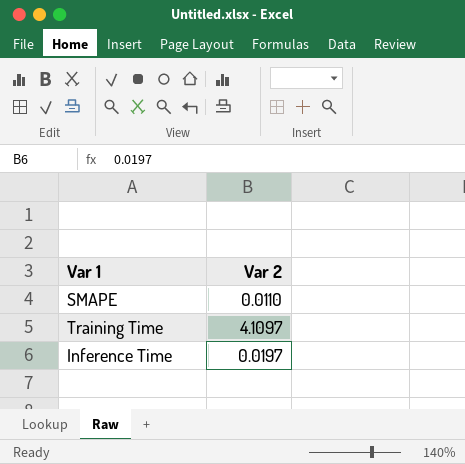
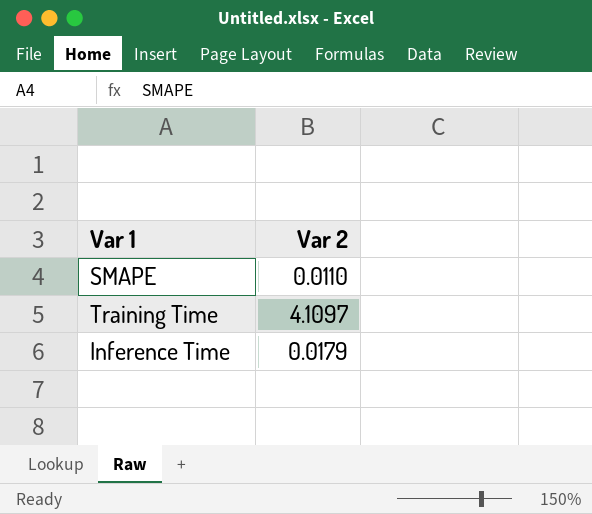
Inference Time | Var 2: 0.0197 -> 0.0179

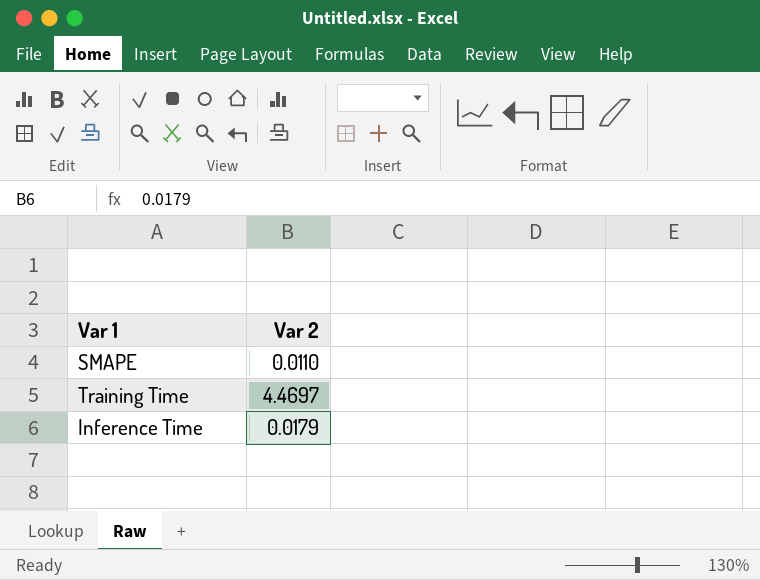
Training Time | Var 2: 4.1097 -> 4.4697

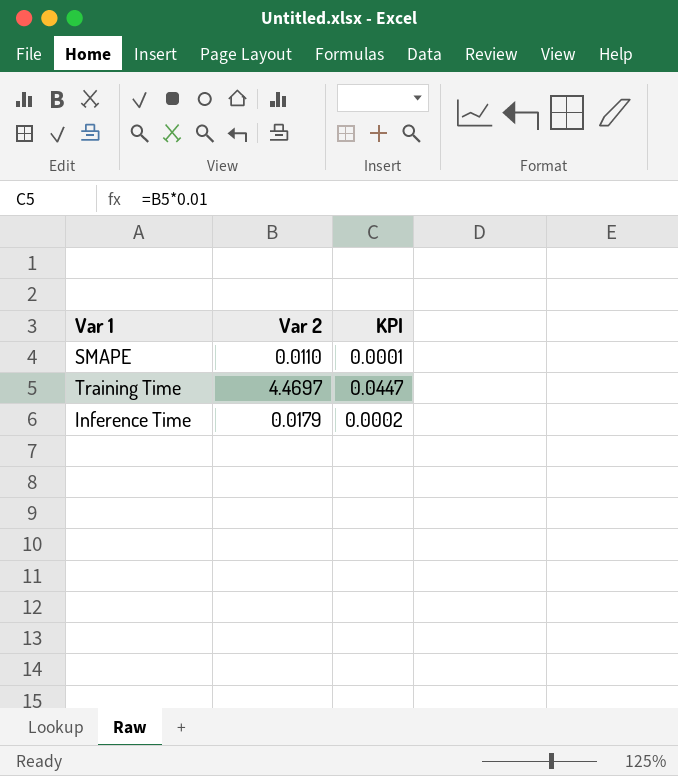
column KPI | formula: none -> [Var 2] * 0.01

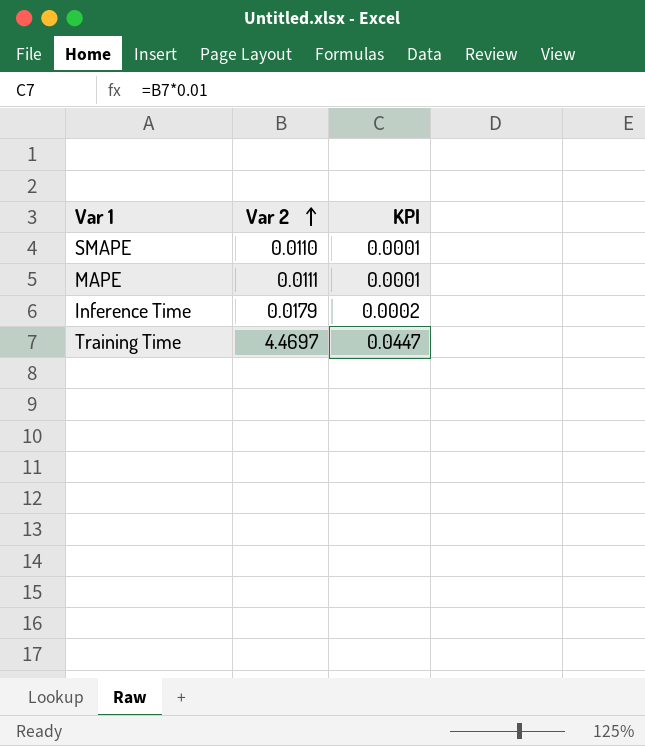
row order: none -> Var 2 ascending
row MAPE: none -> 0.0111 | 0.0001

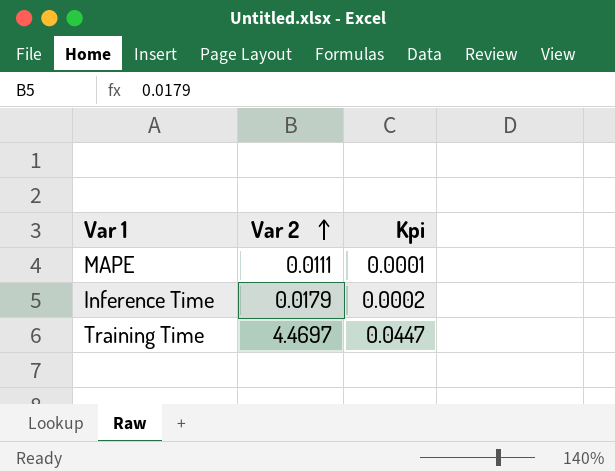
column name: KPI -> Kpi
row SMAPE: 0.0110 | 0.0001 -> none

